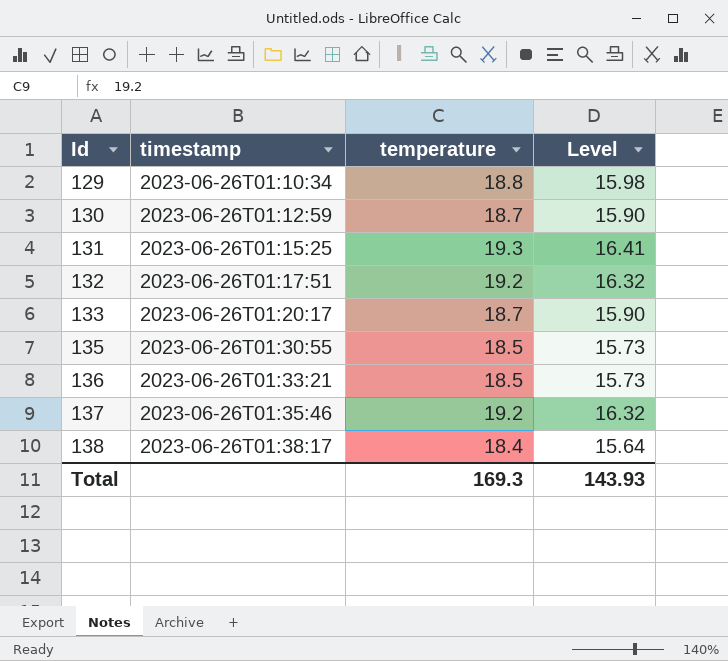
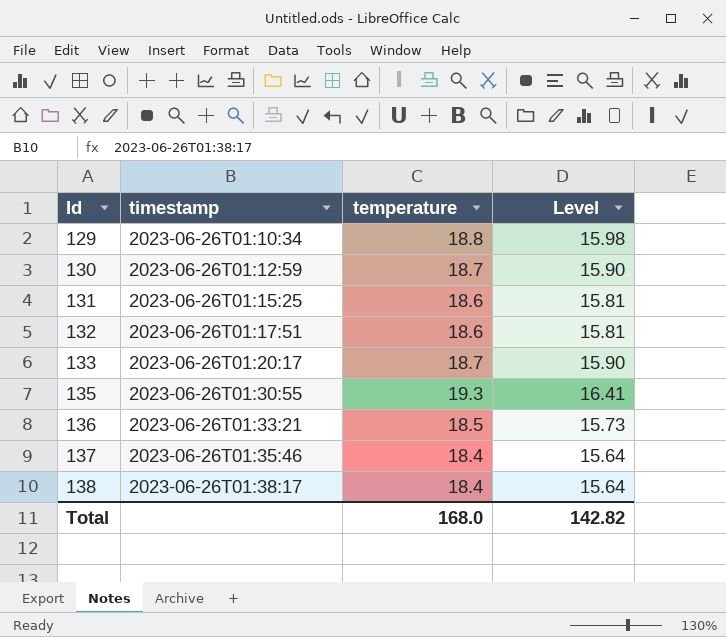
131 | temperature: 19.3 -> 18.6
131 | Level: 16.41 -> 15.81
132 | temperature: 19.2 -> 18.6
132 | Level: 16.32 -> 15.81
135 | temperature: 18.5 -> 19.3
135 | Level: 15.73 -> 16.41
137 | temperature: 19.2 -> 18.4
137 | Level: 16.32 -> 15.64
Total | temperature: 169.3 -> 168.0
Total | Level: 143.93 -> 142.82

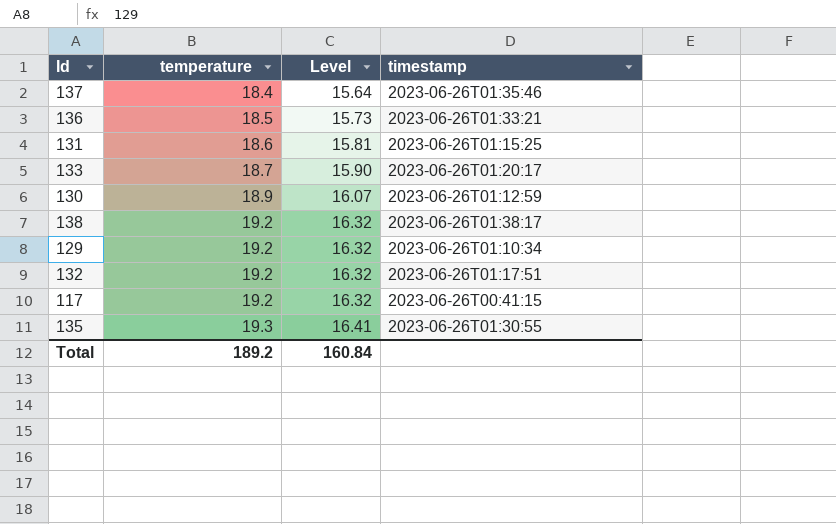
row order: Id ascending -> temperature ascending
column timestamp | position: 2 -> 4
130 | temperature: 18.7 -> 18.9
130 | Level: 15.90 -> 16.07
138 | temperature: 18.4 -> 19.2
138 | Level: 15.64 -> 16.32
129 | temperature: 18.8 -> 19.2
129 | Level: 15.98 -> 16.32
132 | temperature: 18.6 -> 19.2
132 | Level: 15.81 -> 16.32
row 117: none -> 19.2 | 16.32 | 2023-06-26T00:41:15
Total | temperature: 168.0 -> 189.2
Total | Level: 142.82 -> 160.84

